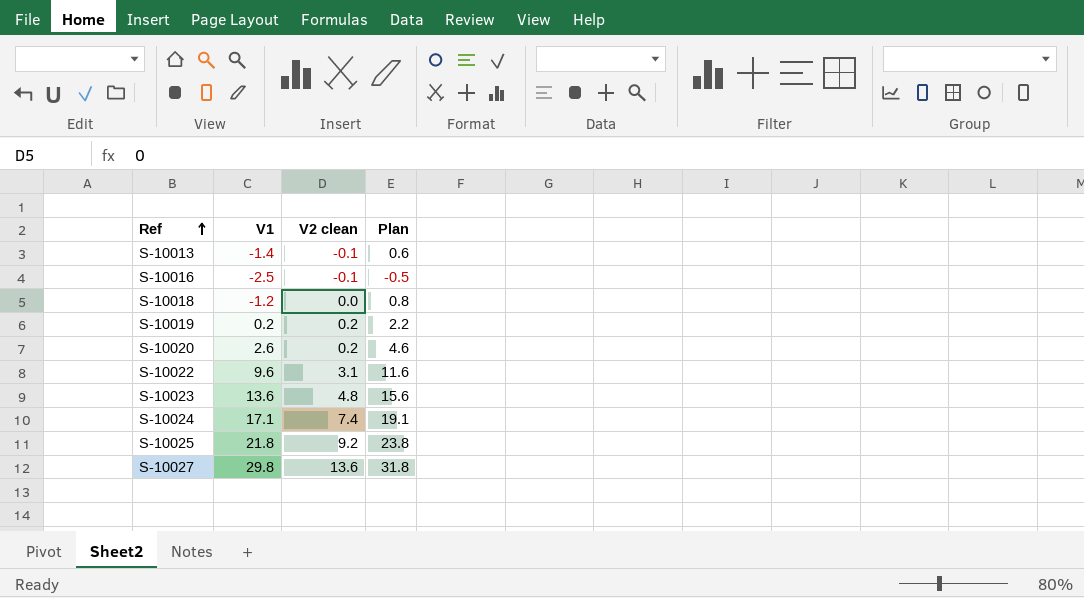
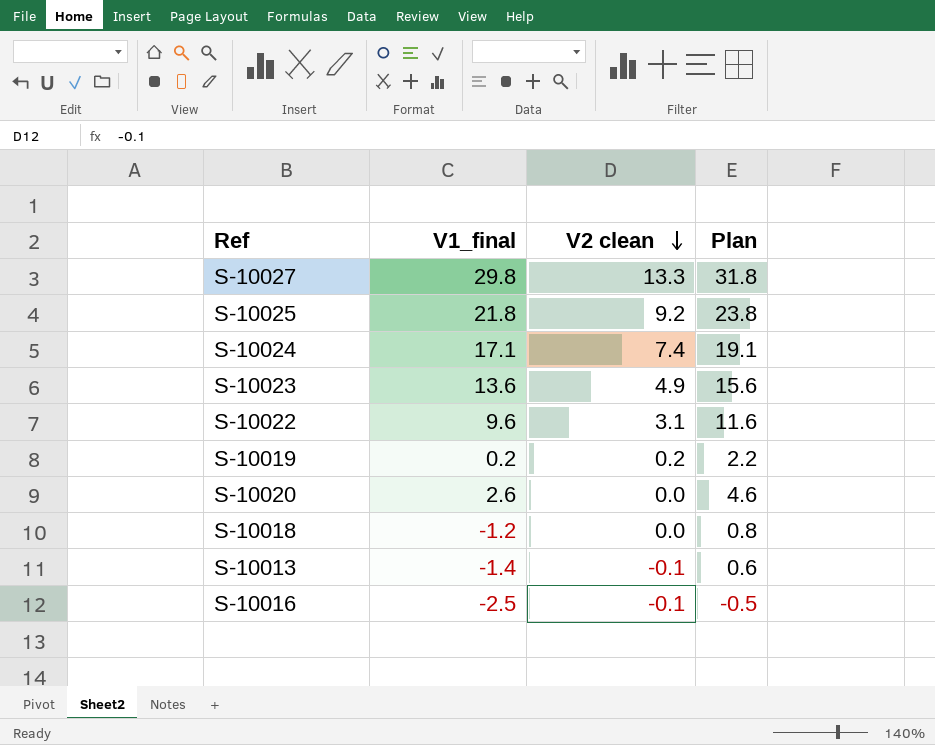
row order: Ref ascending -> V2 clean descending
column name: V1 -> V1_final
S-10027 | V2 clean: 13.6 -> 13.3
S-10023 | V2 clean: 4.8 -> 4.9
S-10020 | V2 clean: 0.2 -> 0.0

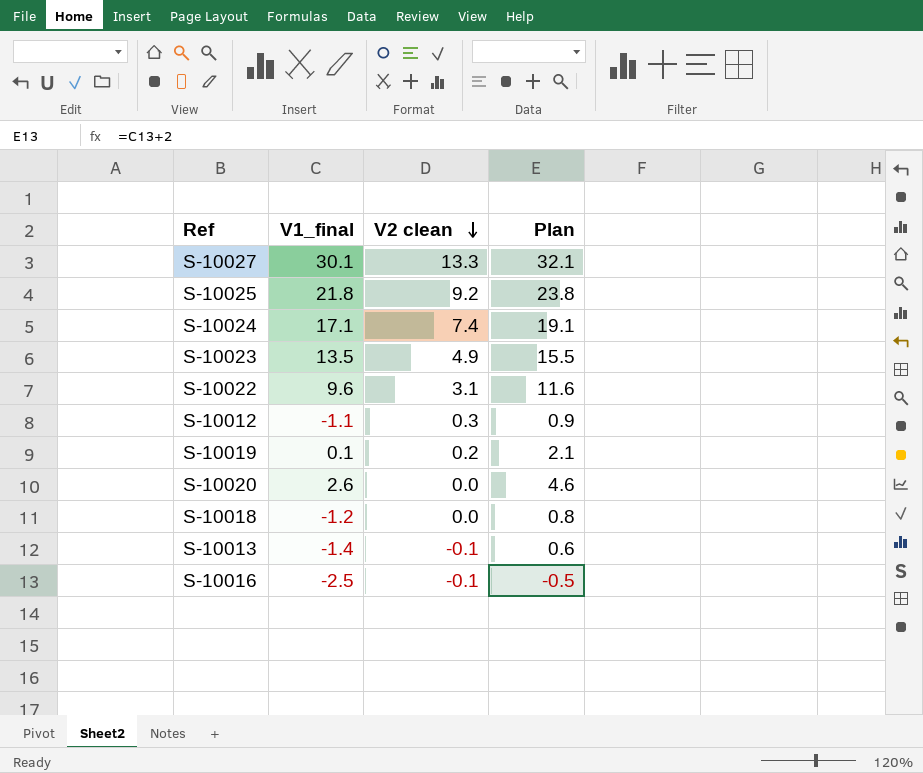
S-10027 | V1_final: 29.8 -> 30.1
S-10027 | Plan: 31.8 -> 32.1
S-10023 | V1_final: 13.6 -> 13.5
S-10023 | Plan: 15.6 -> 15.5
row S-10012: none -> -1.1 | 0.3 | 0.9
S-10019 | V1_final: 0.2 -> 0.1
S-10019 | Plan: 2.2 -> 2.1

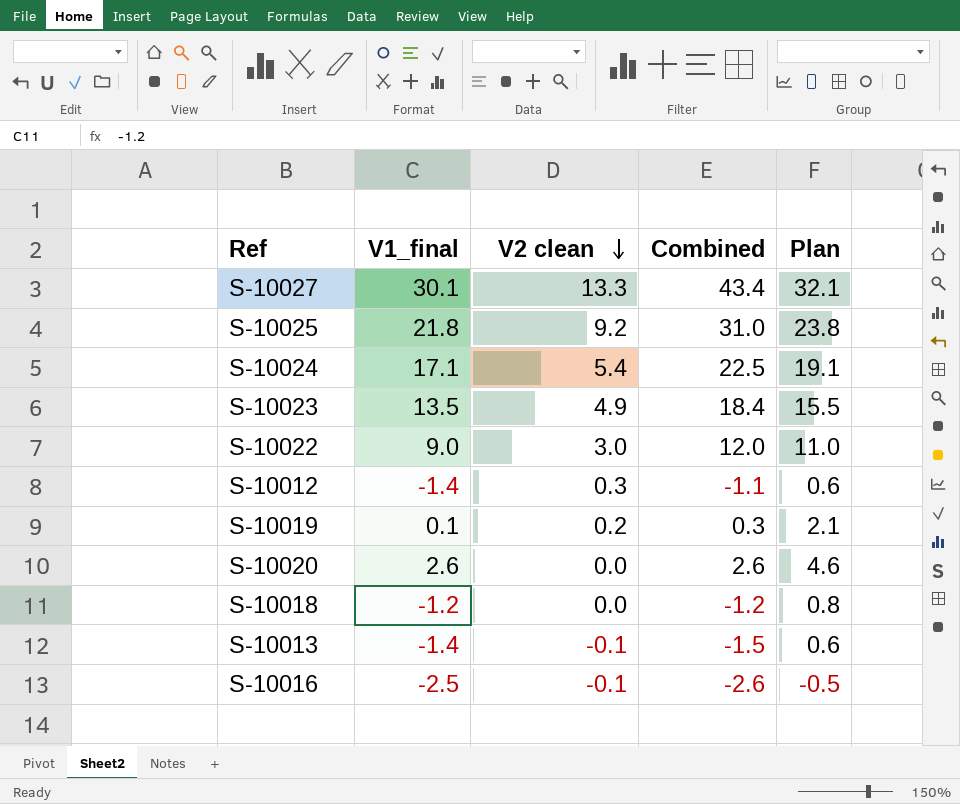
column Combined | formula: none -> [V1_final] + [V2 clean]
S-10024 | V2 clean: 7.4 -> 5.4
S-10022 | V1_final: 9.6 -> 9.0
S-10022 | V2 clean: 3.1 -> 3.0
S-10022 | Plan: 11.6 -> 11.0
S-10012 | V1_final: -1.1 -> -1.4
S-10012 | Plan: 0.9 -> 0.6

